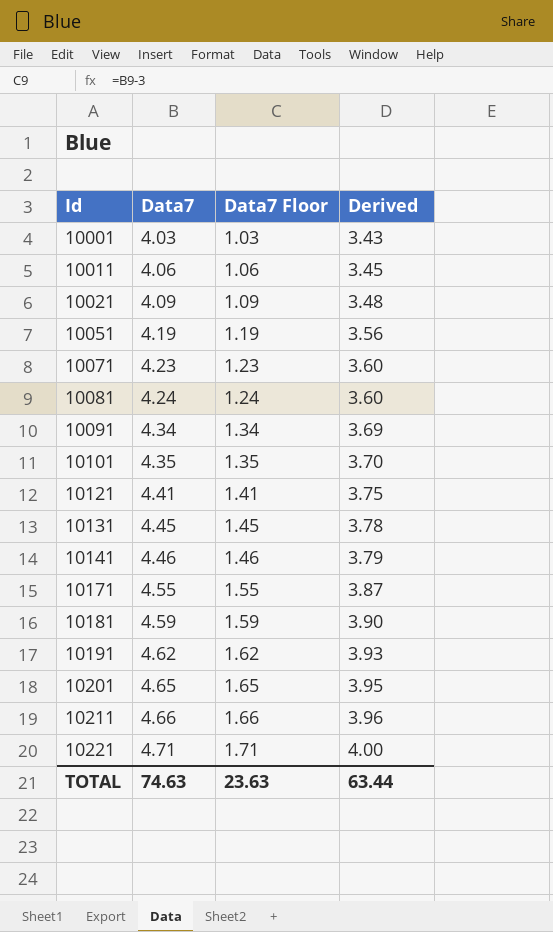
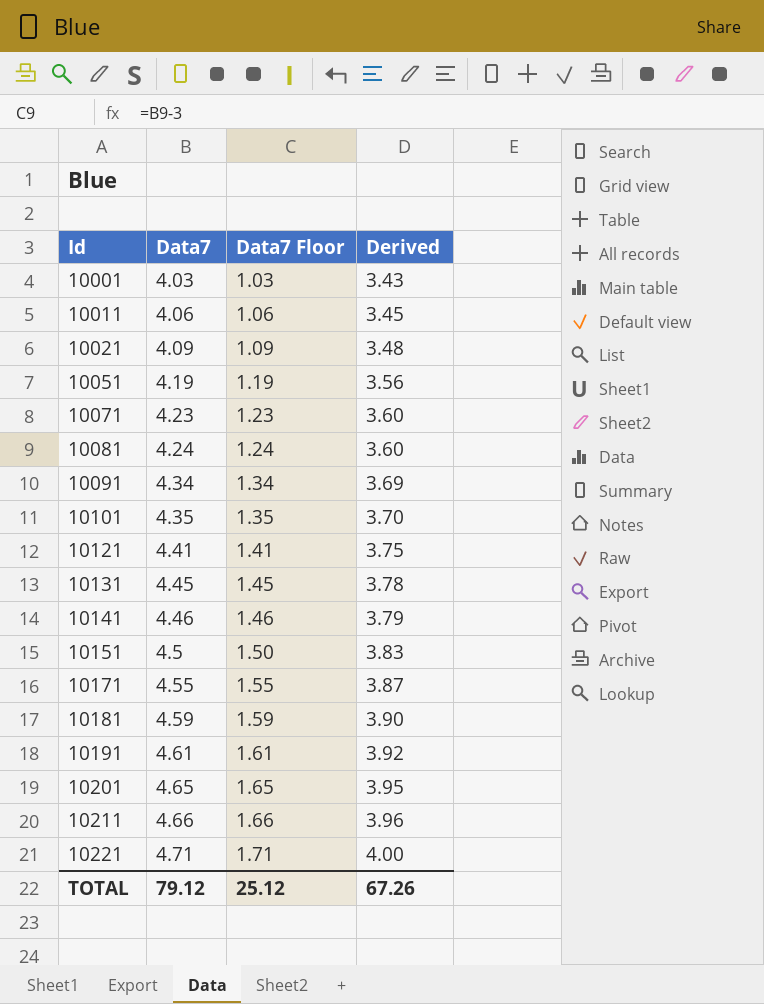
row 10151: none -> 4.5 | 1.50 | 3.83
10191 | Data7: 4.62 -> 4.61
10191 | Data7 Floor: 1.62 -> 1.61
10191 | Derived: 3.93 -> 3.92
TOTAL | Data7: 74.63 -> 79.12
TOTAL | Data7 Floor: 23.63 -> 25.12
TOTAL | Derived: 63.44 -> 67.26

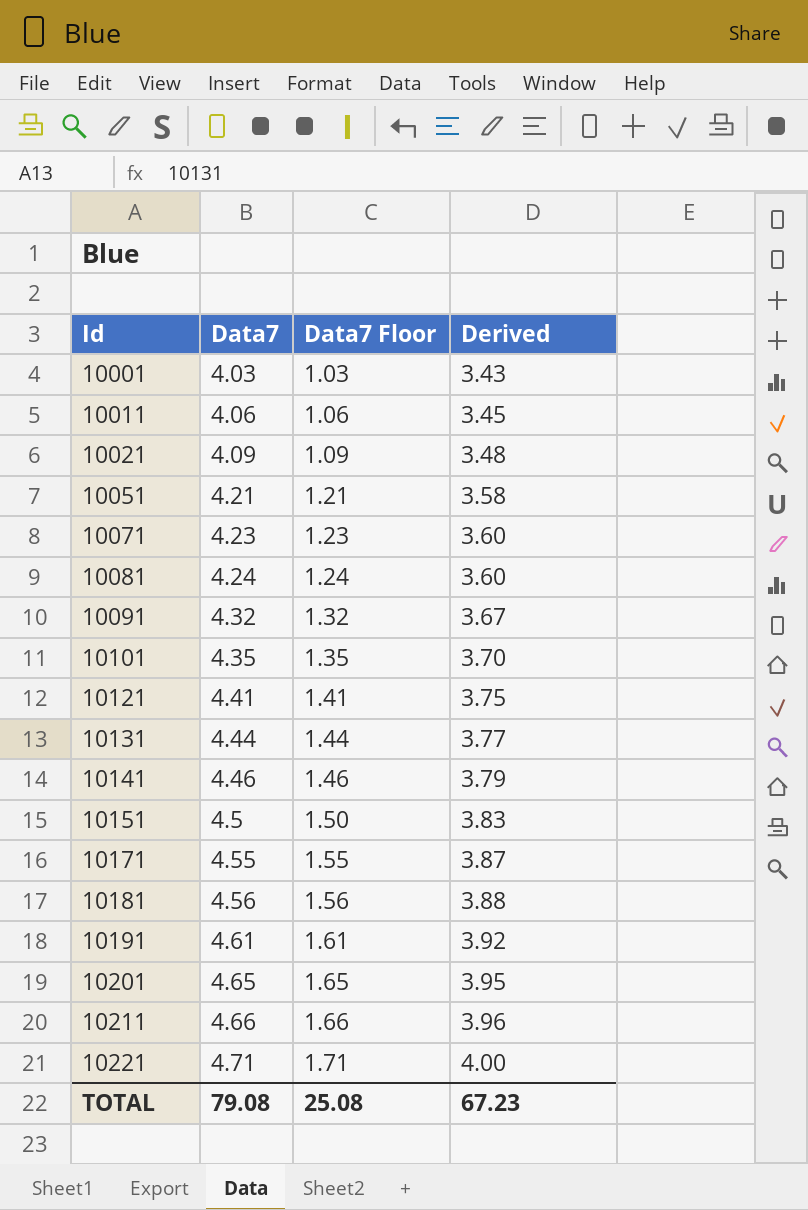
10051 | Data7: 4.19 -> 4.21
10051 | Data7 Floor: 1.19 -> 1.21
10051 | Derived: 3.56 -> 3.58
10091 | Data7: 4.34 -> 4.32
10091 | Data7 Floor: 1.34 -> 1.32
10091 | Derived: 3.69 -> 3.67
10131 | Data7: 4.45 -> 4.44
10131 | Data7 Floor: 1.45 -> 1.44
10131 | Derived: 3.78 -> 3.77
10181 | Data7: 4.59 -> 4.56
10181 | Data7 Floor: 1.59 -> 1.56
10181 | Derived: 3.90 -> 3.88
TOTAL | Data7: 79.12 -> 79.08
TOTAL | Data7 Floor: 25.12 -> 25.08
TOTAL | Derived: 67.26 -> 67.23

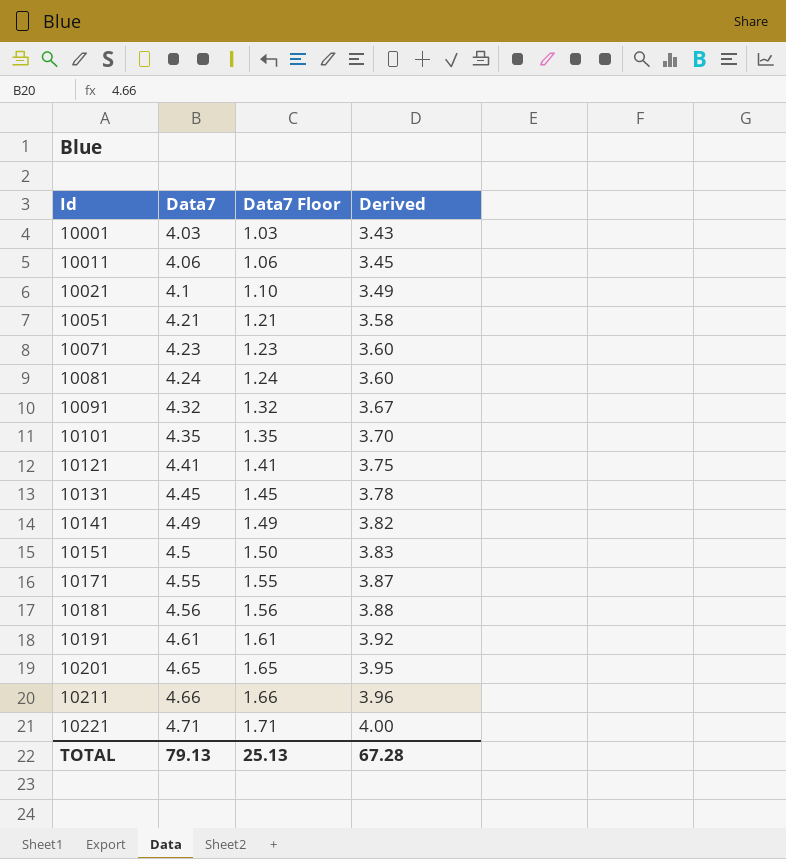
10021 | Data7: 4.09 -> 4.1
10021 | Data7 Floor: 1.09 -> 1.10
10021 | Derived: 3.48 -> 3.49
10131 | Data7: 4.44 -> 4.45
10131 | Data7 Floor: 1.44 -> 1.45
10131 | Derived: 3.77 -> 3.78
10141 | Data7: 4.46 -> 4.49
10141 | Data7 Floor: 1.46 -> 1.49
10141 | Derived: 3.79 -> 3.82
TOTAL | Data7: 79.08 -> 79.13
TOTAL | Data7 Floor: 25.08 -> 25.13
TOTAL | Derived: 67.23 -> 67.28

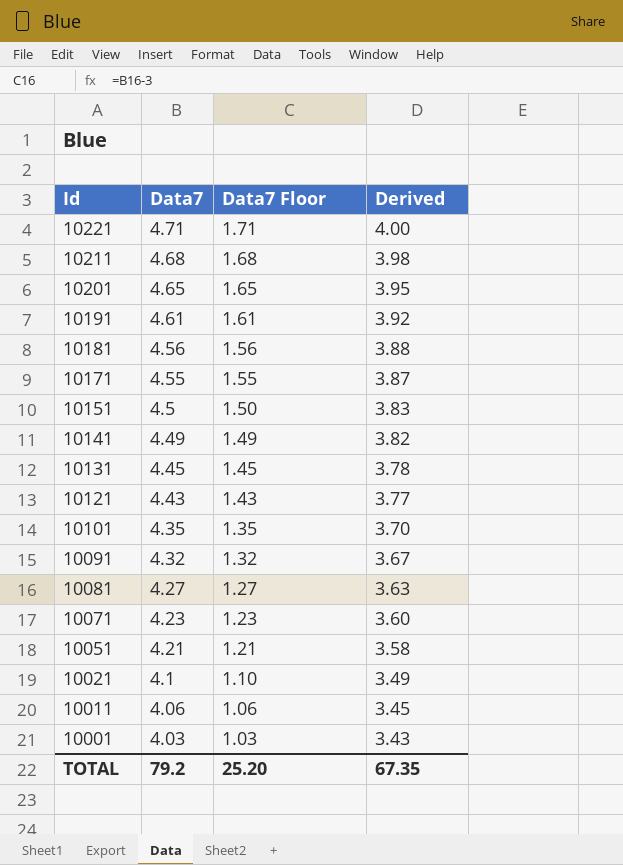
row order: Id ascending -> Id descending
10211 | Data7: 4.66 -> 4.68
10211 | Data7 Floor: 1.66 -> 1.68
10211 | Derived: 3.96 -> 3.98
10121 | Data7: 4.41 -> 4.43
10121 | Data7 Floor: 1.41 -> 1.43
10121 | Derived: 3.75 -> 3.77
10081 | Data7: 4.24 -> 4.27
10081 | Data7 Floor: 1.24 -> 1.27
10081 | Derived: 3.60 -> 3.63
TOTAL | Data7: 79.13 -> 79.2
TOTAL | Data7 Floor: 25.13 -> 25.20
TOTAL | Derived: 67.28 -> 67.35

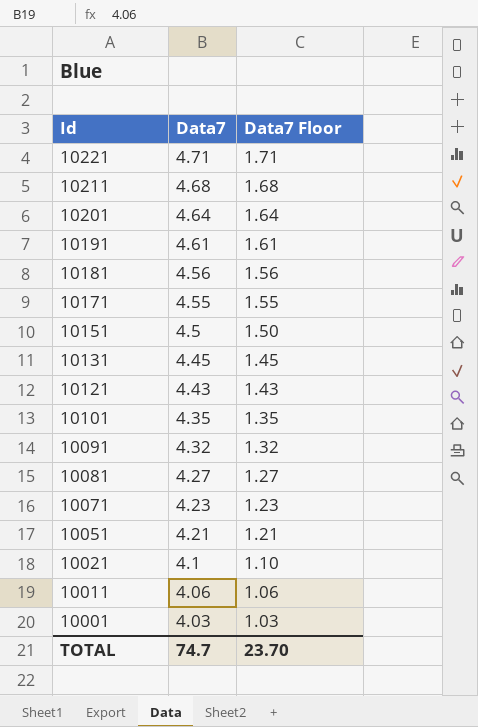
column Derived | formula: [Data7] * 0.85 -> none
row 10141: 4.49 | 1.49 | 3.82 -> none
10201 | Data7: 4.65 -> 4.64
10201 | Data7 Floor: 1.65 -> 1.64
TOTAL | Data7: 79.2 -> 74.7
TOTAL | Data7 Floor: 25.20 -> 23.70

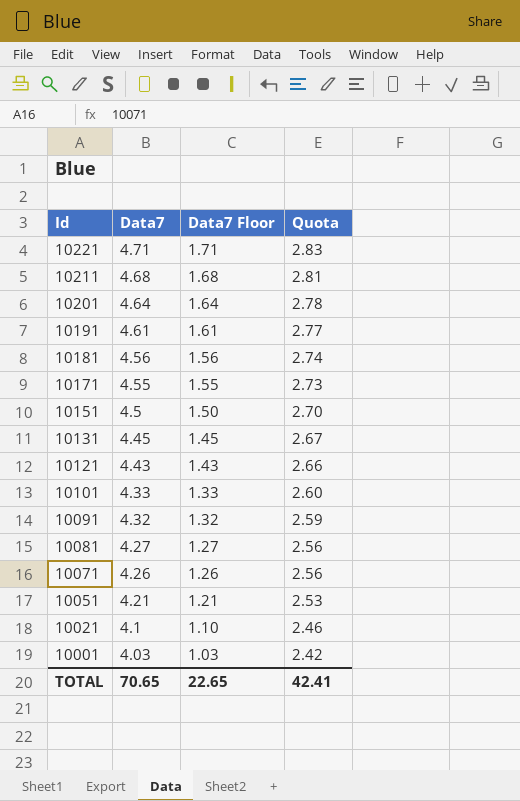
column Quota | formula: none -> [Data7] * 0.6
row 10011: 4.06 | 1.06 -> none
10101 | Data7: 4.35 -> 4.33
10101 | Data7 Floor: 1.35 -> 1.33
10071 | Data7: 4.23 -> 4.26
10071 | Data7 Floor: 1.23 -> 1.26
TOTAL | Data7: 74.7 -> 70.65
TOTAL | Data7 Floor: 23.70 -> 22.65

